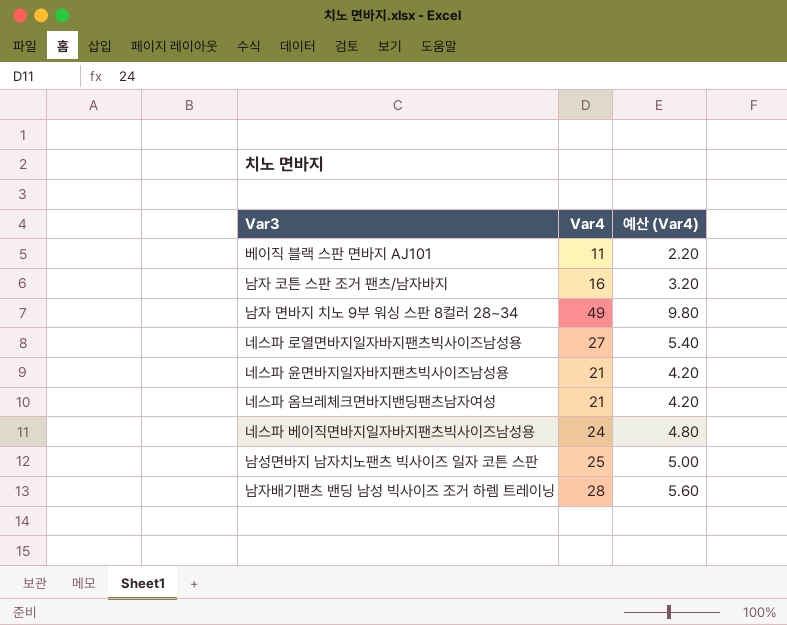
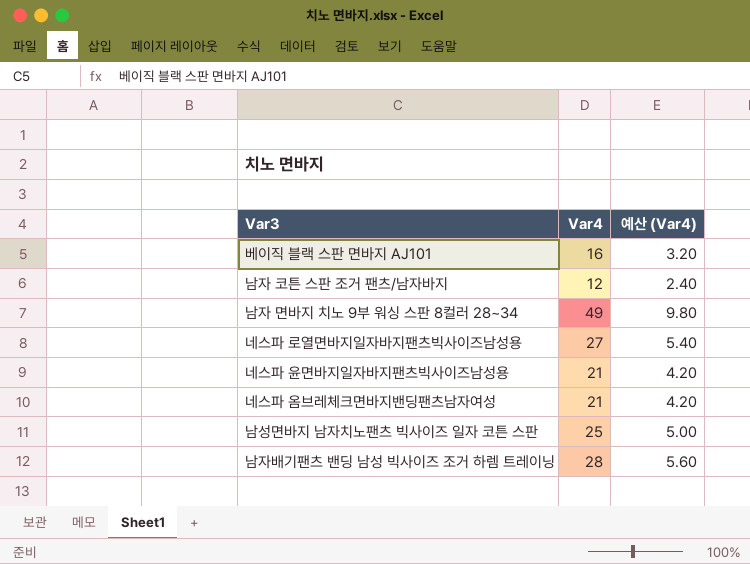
row 네스파 베이직면바지일자바지팬츠빅사이즈남성용: 24 | 4.80 -> none
베이직 블랙 스판 면바지 AJ101 | Var4: 11 -> 16
베이직 블랙 스판 면바지 AJ101 | 예산 (Var4): 2.20 -> 3.20
남자 코튼 스판 조거 팬츠/남자바지 | Var4: 16 -> 12
남자 코튼 스판 조거 팬츠/남자바지 | 예산 (Var4): 3.20 -> 2.40

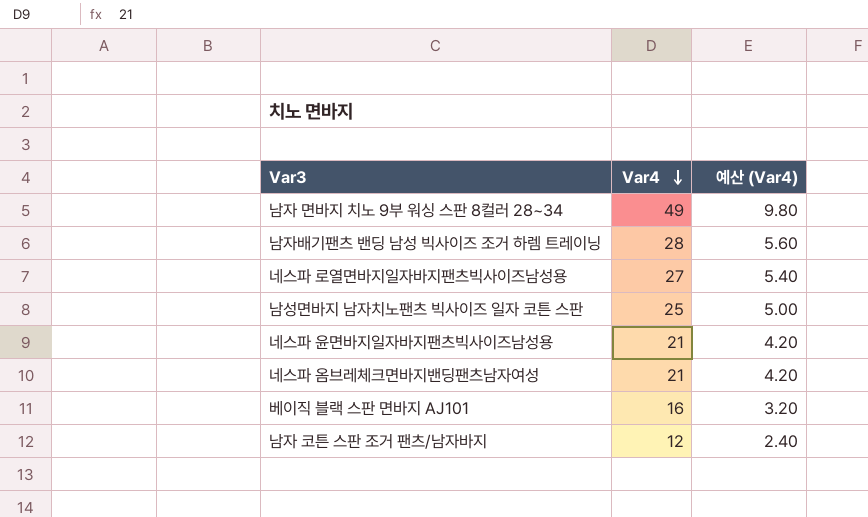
row order: none -> Var4 descending

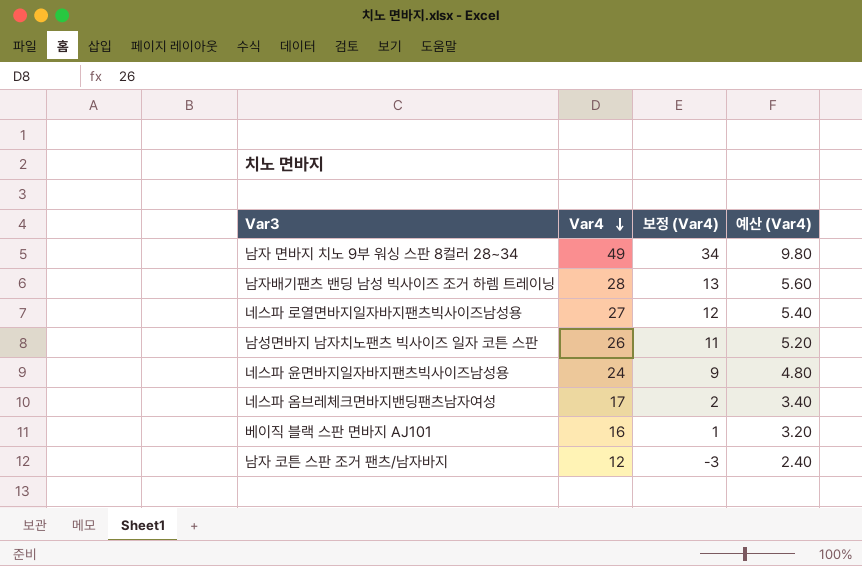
column 보정 (Var4) | formula: none -> [Var4] - 15
남성면바지 남자치노팬츠 빅사이즈 일자 코튼 스판 | Var4: 25 -> 26
남성면바지 남자치노팬츠 빅사이즈 일자 코튼 스판 | 예산 (Var4): 5.00 -> 5.20
네스파 윤면바지일자바지팬츠빅사이즈남성용 | Var4: 21 -> 24
네스파 윤면바지일자바지팬츠빅사이즈남성용 | 예산 (Var4): 4.20 -> 4.80
네스파 옴브레체크면바지밴딩팬츠남자여성 | Var4: 21 -> 17
네스파 옴브레체크면바지밴딩팬츠남자여성 | 예산 (Var4): 4.20 -> 3.40

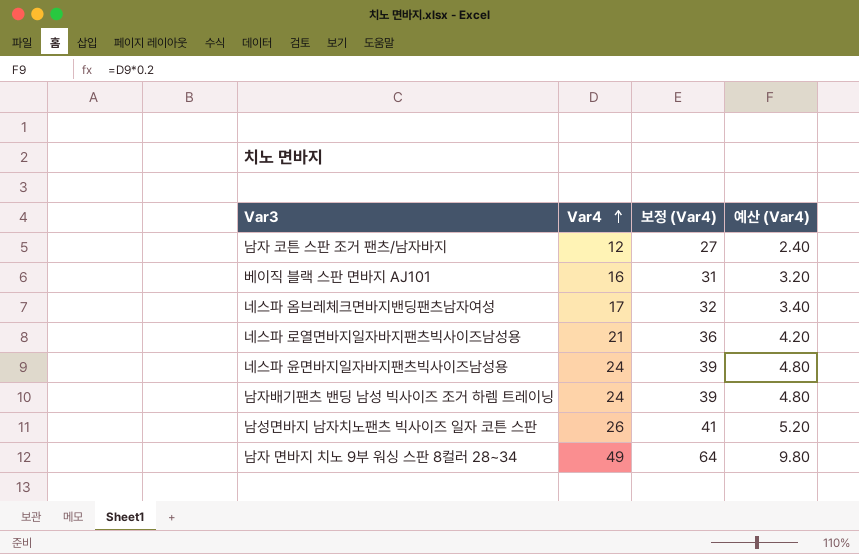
row order: Var4 descending -> Var4 ascending
column 보정 (Var4) | formula: [Var4] - 15 -> [Var4] + 15
네스파 로열면바지일자바지팬츠빅사이즈남성용 | Var4: 27 -> 21
네스파 로열면바지일자바지팬츠빅사이즈남성용 | 예산 (Var4): 5.40 -> 4.20
남자배기팬츠 밴딩 남성 빅사이즈 조거 하렘 트레이닝 | Var4: 28 -> 24
남자배기팬츠 밴딩 남성 빅사이즈 조거 하렘 트레이닝 | 예산 (Var4): 5.60 -> 4.80

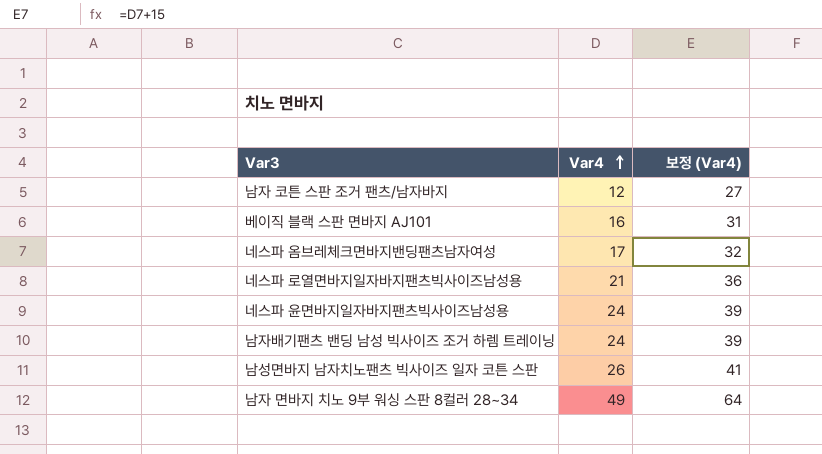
column 예산 (Var4) | formula: [Var4] * 0.2 -> none

